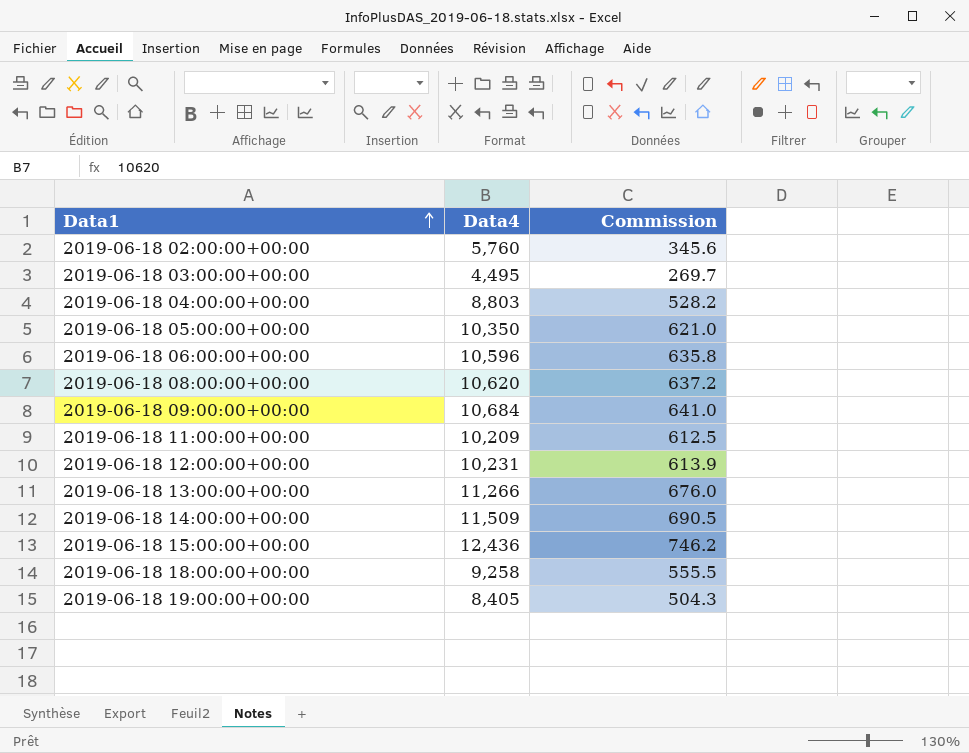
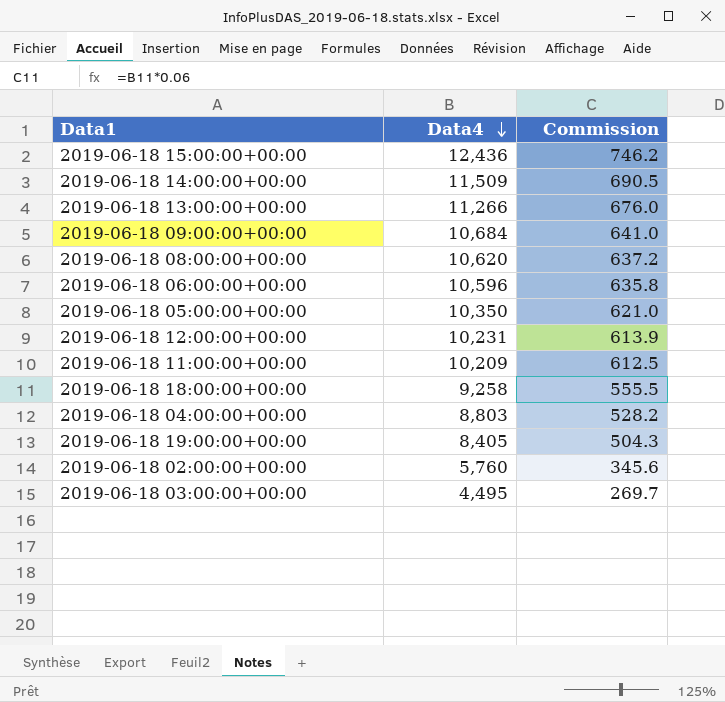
row order: Data1 ascending -> Data4 descending

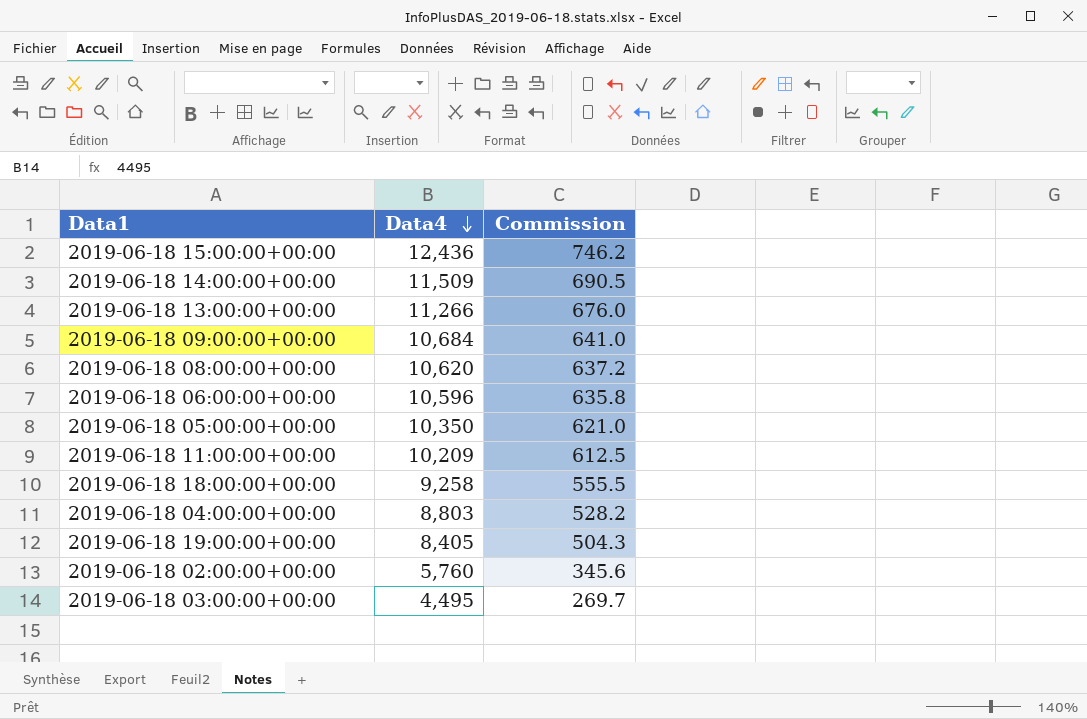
row 2019-06-18 12:00:00+00:00: 10,231 | 613.9 -> none

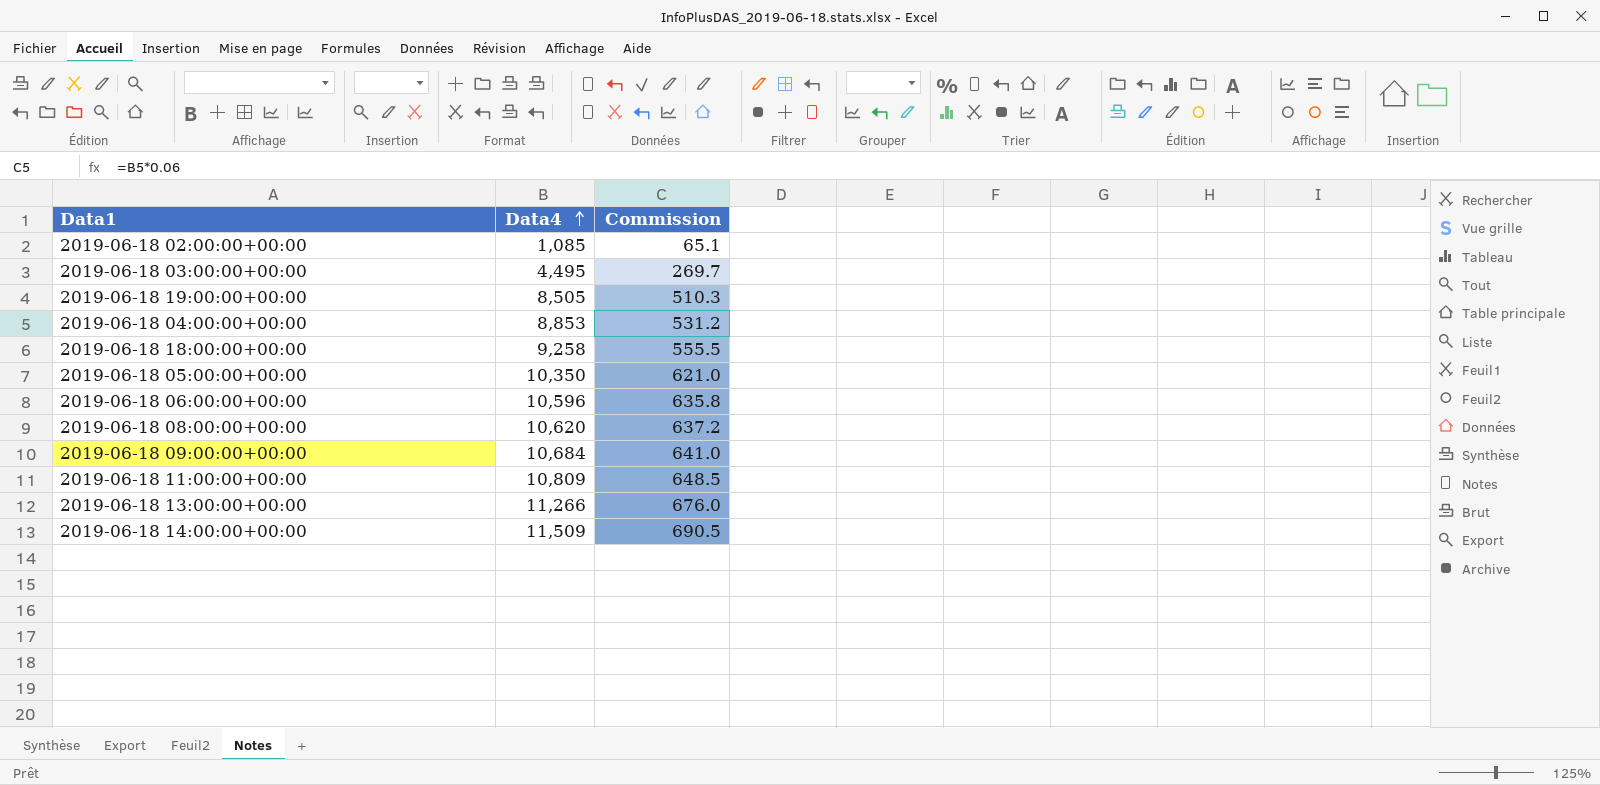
row order: Data4 descending -> Data4 ascending
row 2019-06-18 15:00:00+00:00: 12,436 | 746.2 -> none
2019-06-18 02:00:00+00:00 | Data4: 5,760 -> 1,085
2019-06-18 02:00:00+00:00 | Commission: 345.6 -> 65.1
2019-06-18 19:00:00+00:00 | Data4: 8,405 -> 8,505
2019-06-18 19:00:00+00:00 | Commission: 504.3 -> 510.3
2019-06-18 04:00:00+00:00 | Data4: 8,803 -> 8,853
2019-06-18 04:00:00+00:00 | Commission: 528.2 -> 531.2
2019-06-18 11:00:00+00:00 | Data4: 10,209 -> 10,809
2019-06-18 11:00:00+00:00 | Commission: 612.5 -> 648.5

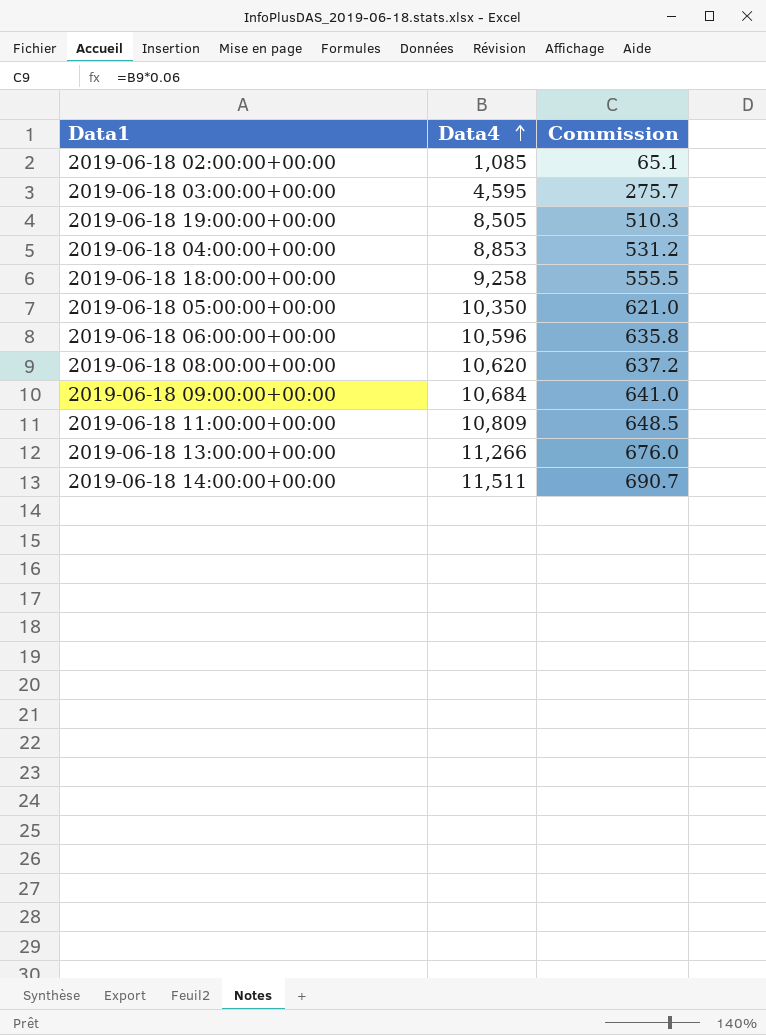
2019-06-18 03:00:00+00:00 | Data4: 4,495 -> 4,595
2019-06-18 03:00:00+00:00 | Commission: 269.7 -> 275.7
2019-06-18 14:00:00+00:00 | Data4: 11,509 -> 11,511
2019-06-18 14:00:00+00:00 | Commission: 690.5 -> 690.7

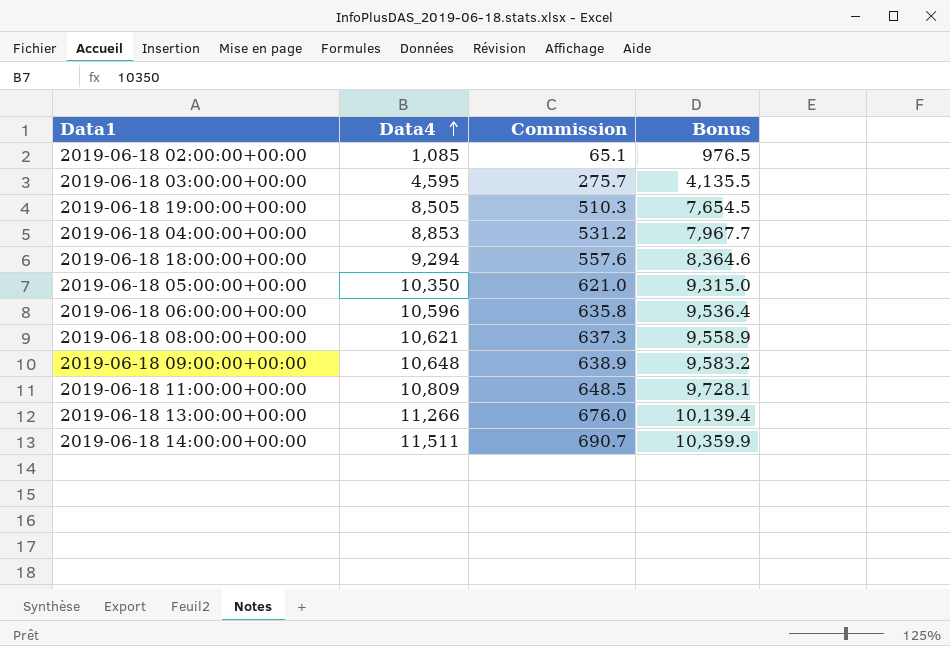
column Bonus | formula: none -> [Data4] * 0.9
2019-06-18 18:00:00+00:00 | Data4: 9,258 -> 9,294
2019-06-18 18:00:00+00:00 | Commission: 555.5 -> 557.6
2019-06-18 08:00:00+00:00 | Data4: 10,620 -> 10,621
2019-06-18 08:00:00+00:00 | Commission: 637.2 -> 637.3
2019-06-18 09:00:00+00:00 | Data4: 10,684 -> 10,648
2019-06-18 09:00:00+00:00 | Commission: 641.0 -> 638.9

